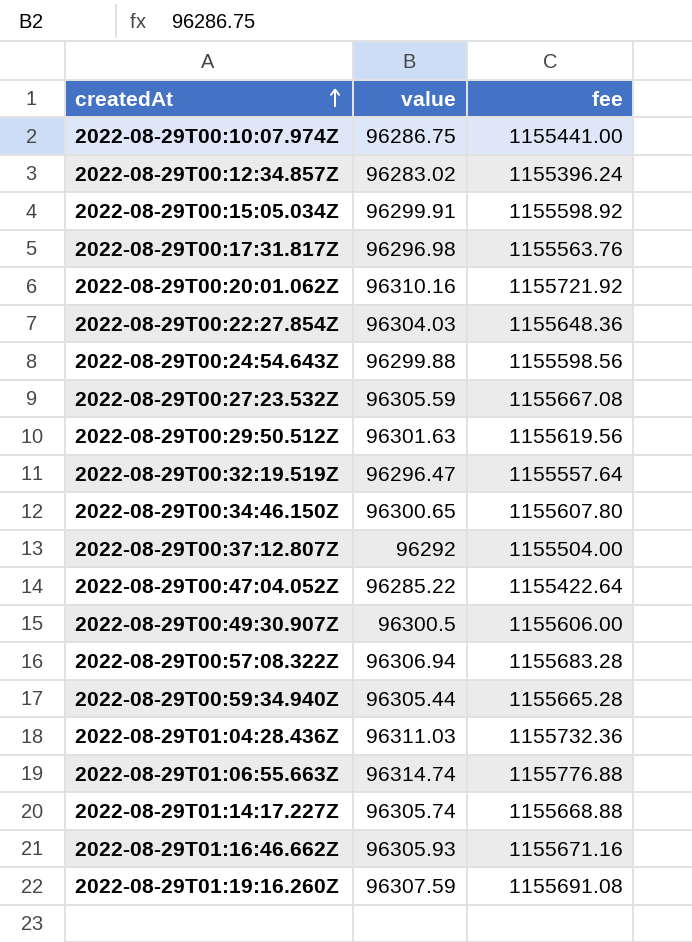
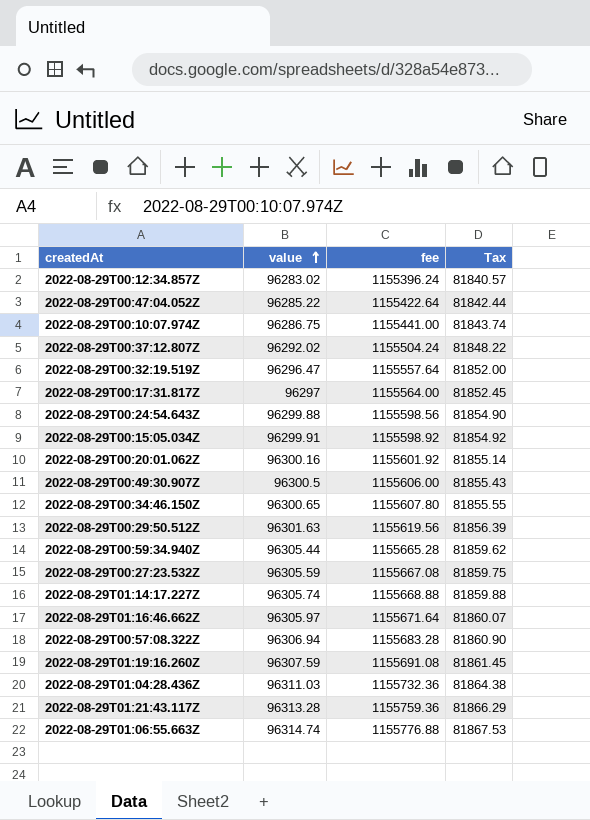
row order: createdAt ascending -> value ascending
column Tax | formula: none -> [value] * 0.85
row 2022-08-29T00:22:27.854Z: 96304.03 | 1155648.36 -> none
2022-08-29T00:37:12.807Z | value: 96292 -> 96292.02
2022-08-29T00:37:12.807Z | fee: 1155504.00 -> 1155504.24
2022-08-29T00:17:31.817Z | value: 96296.98 -> 96297
2022-08-29T00:17:31.817Z | fee: 1155563.76 -> 1155564.00
2022-08-29T00:20:01.062Z | value: 96310.16 -> 96300.16
2022-08-29T00:20:01.062Z | fee: 1155721.92 -> 1155601.92
2022-08-29T01:16:46.662Z | value: 96305.93 -> 96305.97
2022-08-29T01:16:46.662Z | fee: 1155671.16 -> 1155671.64
row 2022-08-29T01:21:43.117Z: none -> 96313.28 | 1155759.36 | 81866.29

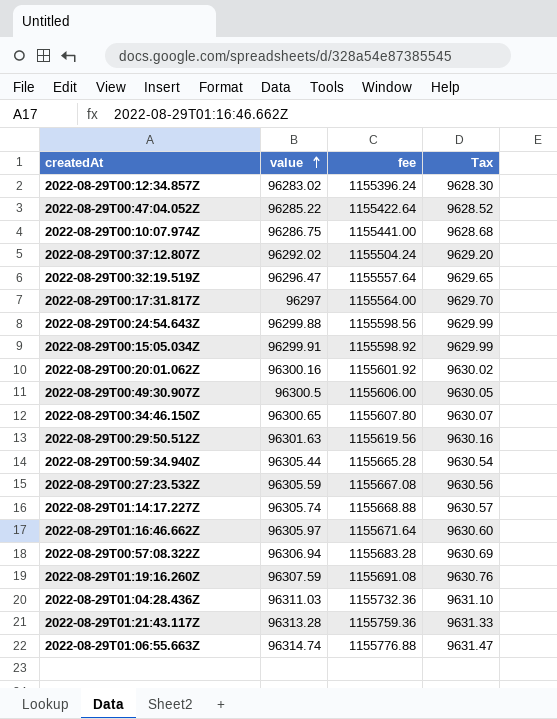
column Tax | formula: [value] * 0.85 -> [value] * 0.1

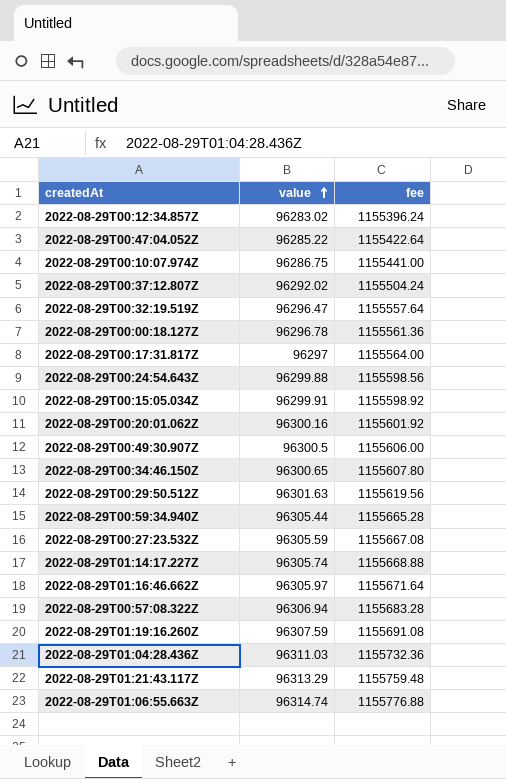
column Tax | formula: [value] * 0.1 -> none
row 2022-08-29T00:00:18.127Z: none -> 96296.78 | 1155561.36
2022-08-29T01:21:43.117Z | value: 96313.28 -> 96313.29
2022-08-29T01:21:43.117Z | fee: 1155759.36 -> 1155759.48

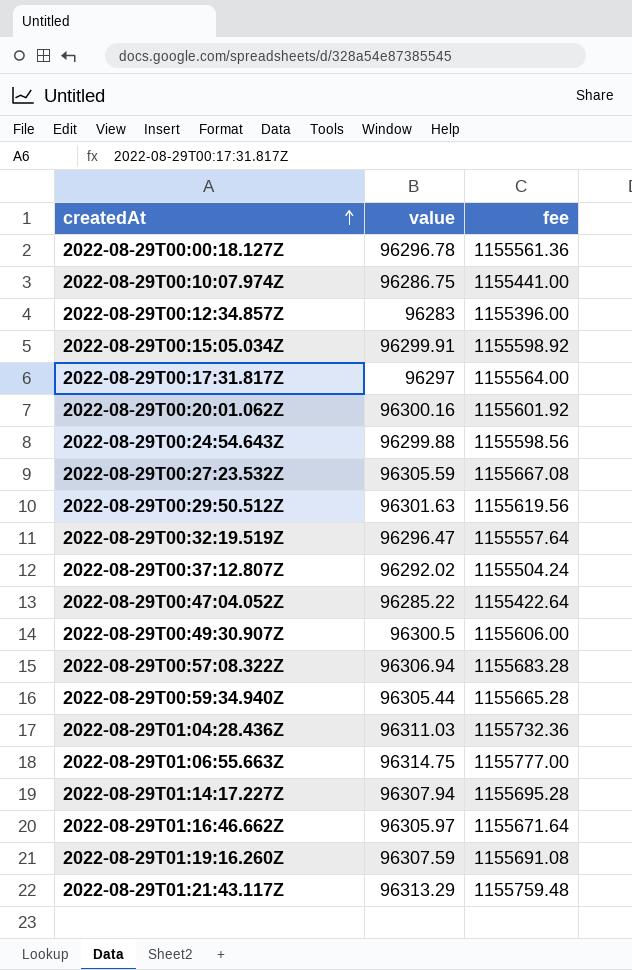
row order: value ascending -> createdAt ascending
row 2022-08-29T00:34:46.150Z: 96300.65 | 1155607.80 -> none
2022-08-29T00:12:34.857Z | value: 96283.02 -> 96283
2022-08-29T00:12:34.857Z | fee: 1155396.24 -> 1155396.00
2022-08-29T01:06:55.663Z | value: 96314.74 -> 96314.75
2022-08-29T01:06:55.663Z | fee: 1155776.88 -> 1155777.00
2022-08-29T01:14:17.227Z | value: 96305.74 -> 96307.94
2022-08-29T01:14:17.227Z | fee: 1155668.88 -> 1155695.28

